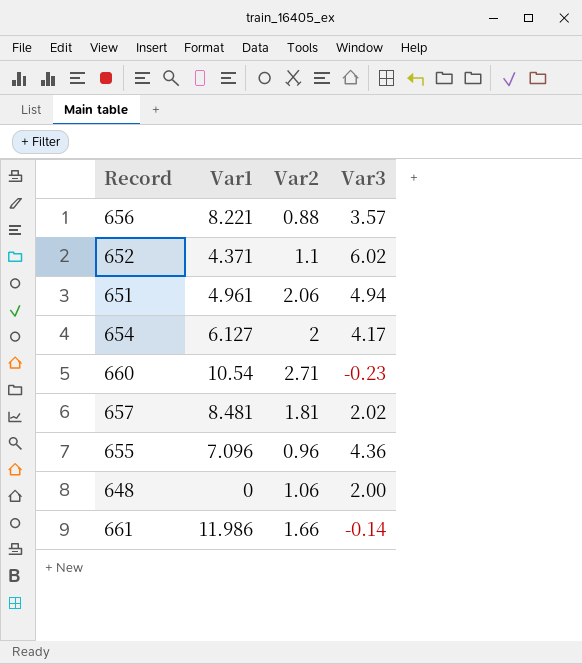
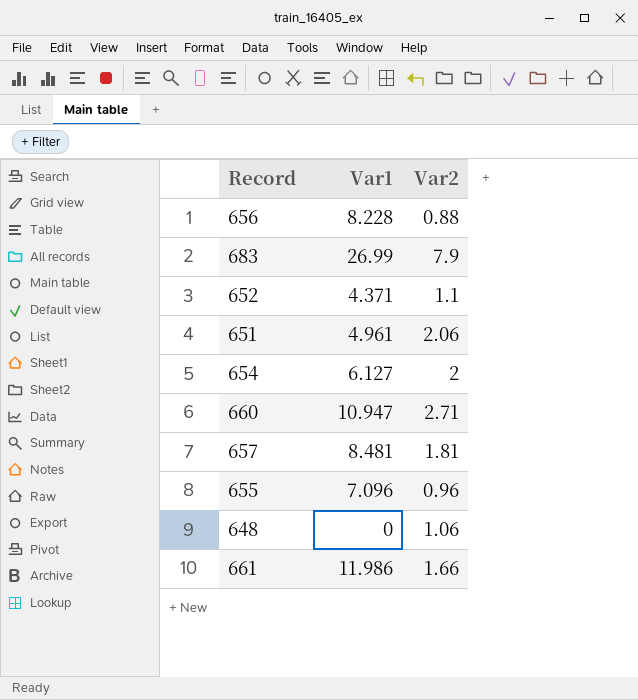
column Var3 | position: 4 -> none
656 | Var1: 8.221 -> 8.228
row 683: none -> 26.99 | 7.9
660 | Var1: 10.54 -> 10.947

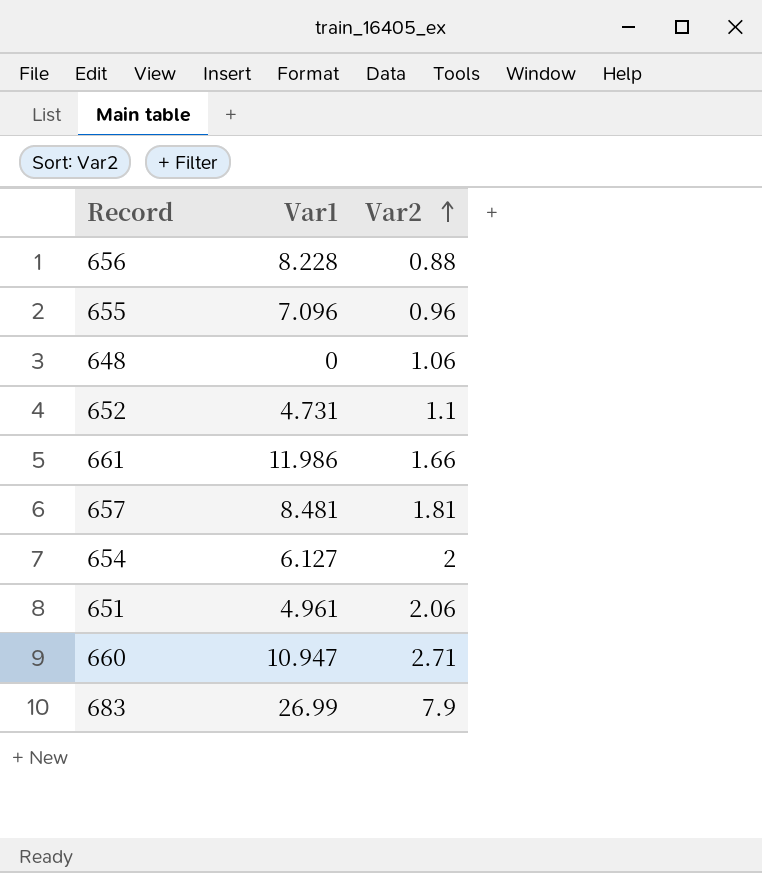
row order: none -> Var2 ascending
652 | Var1: 4.371 -> 4.731

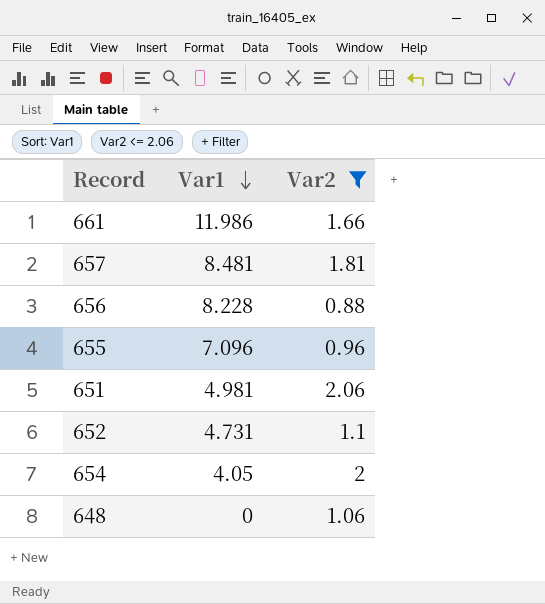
filter: none -> Var2 <= 2.06
row order: Var2 ascending -> Var1 descending
651 | Var1: 4.961 -> 4.981
654 | Var1: 6.127 -> 4.05

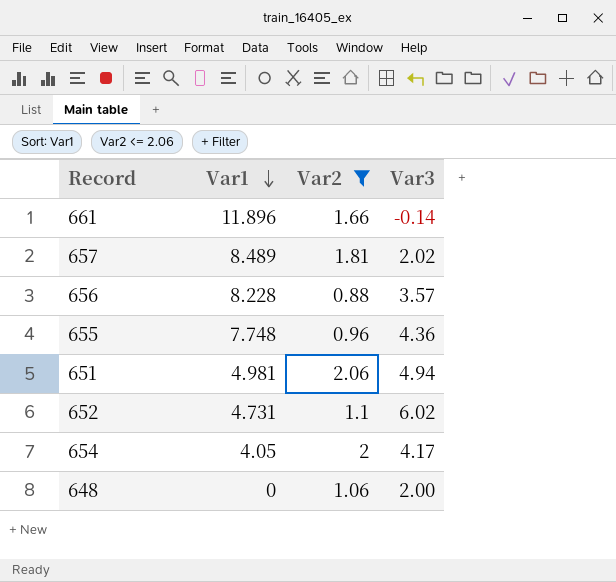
column Var3 | position: none -> 4
661 | Var1: 11.986 -> 11.896
657 | Var1: 8.481 -> 8.489
655 | Var1: 7.096 -> 7.748

